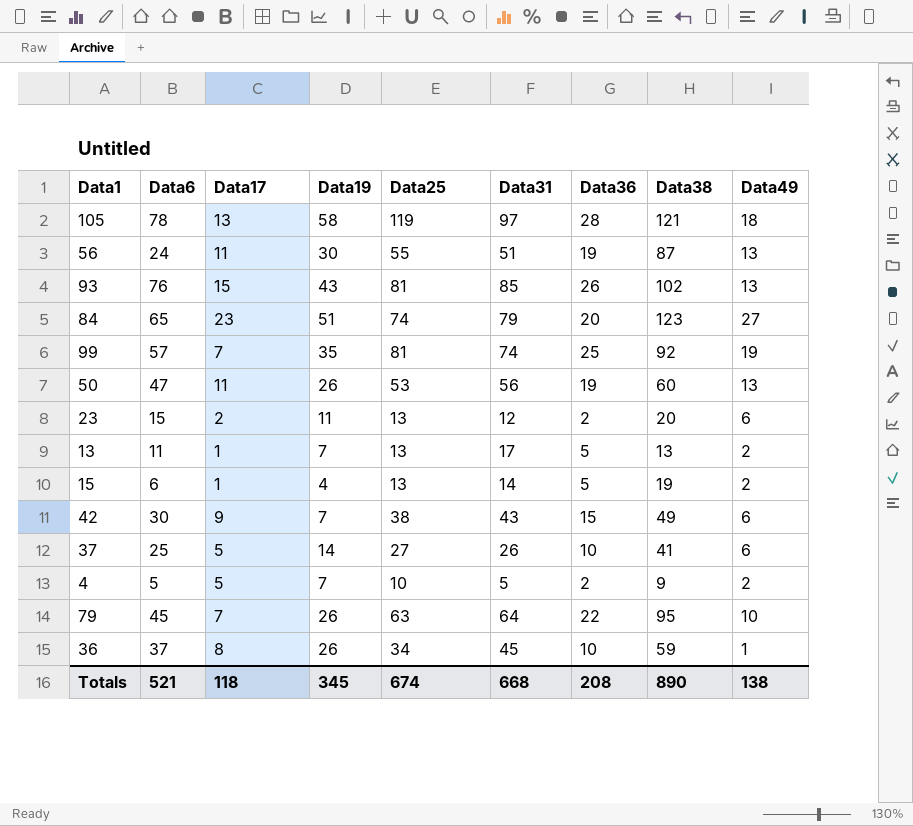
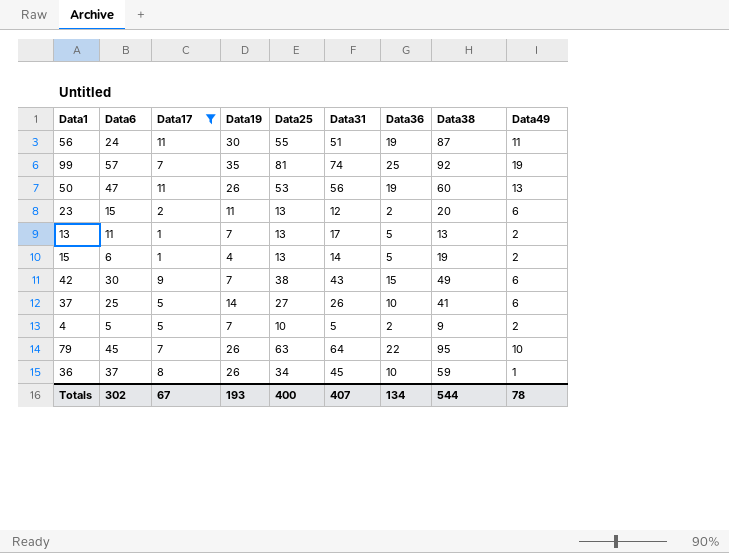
filter: none -> Data17 <= 11
56 | Data49: 13 -> 11
Totals | Data6: 521 -> 302
Totals | Data17: 118 -> 67
Totals | Data19: 345 -> 193
Totals | Data25: 674 -> 400
Totals | Data31: 668 -> 407
Totals | Data36: 208 -> 134
Totals | Data38: 890 -> 544
Totals | Data49: 138 -> 78

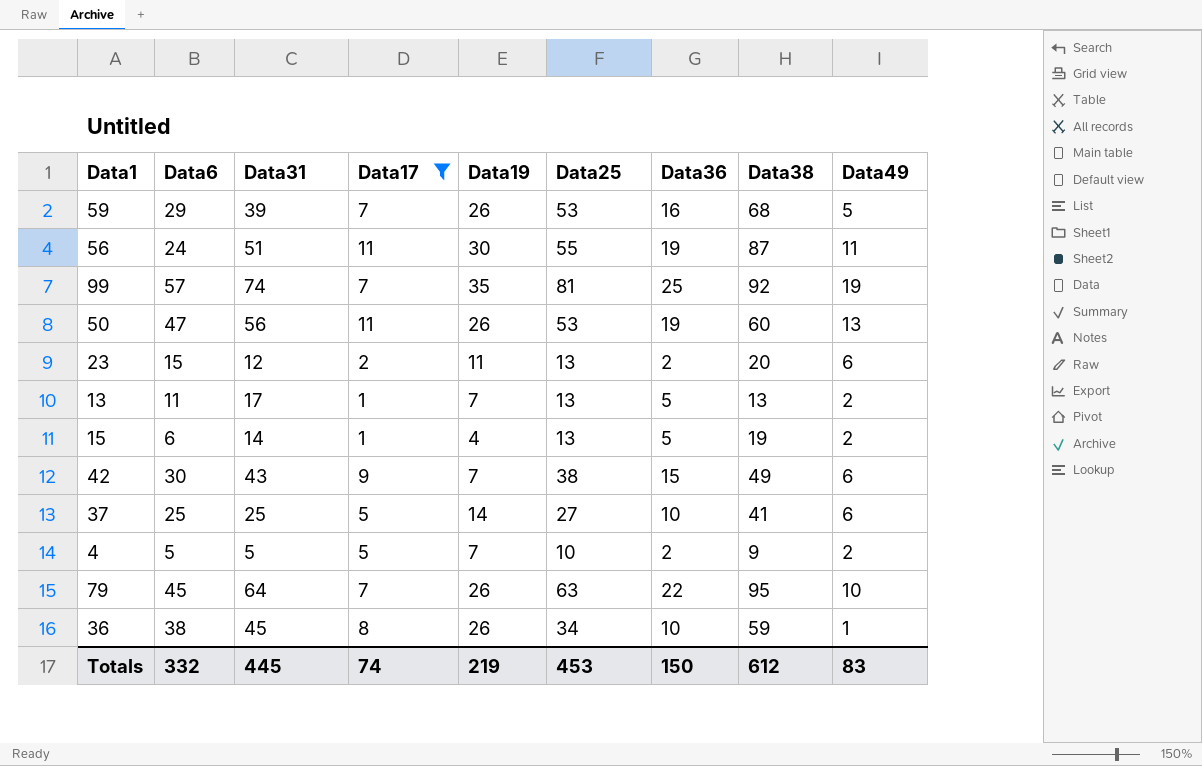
column Data31 | position: 6 -> 3
row 59: none -> 29 | 39 | 7 | 26 | 53 | 16 | 68 | 5
37 | Data31: 26 -> 25
36 | Data6: 37 -> 38
Totals | Data6: 302 -> 332
Totals | Data31: 407 -> 445
Totals | Data17: 67 -> 74
Totals | Data19: 193 -> 219
Totals | Data25: 400 -> 453
Totals | Data36: 134 -> 150
Totals | Data38: 544 -> 612
Totals | Data49: 78 -> 83

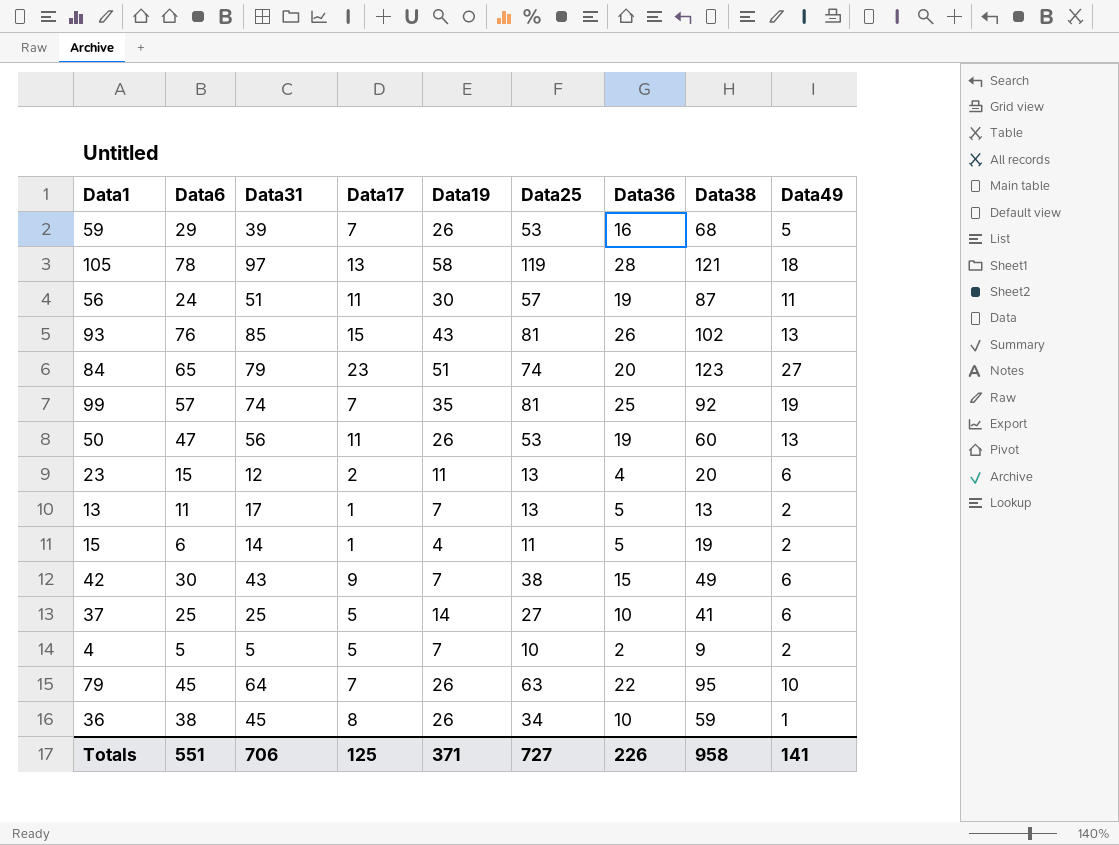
filter: Data17 <= 11 -> none
56 | Data25: 55 -> 57
23 | Data36: 2 -> 4
15 | Data25: 13 -> 11
Totals | Data6: 332 -> 551
Totals | Data31: 445 -> 706
Totals | Data17: 74 -> 125
Totals | Data19: 219 -> 371
Totals | Data25: 453 -> 727
Totals | Data36: 150 -> 226
Totals | Data38: 612 -> 958
Totals | Data49: 83 -> 141

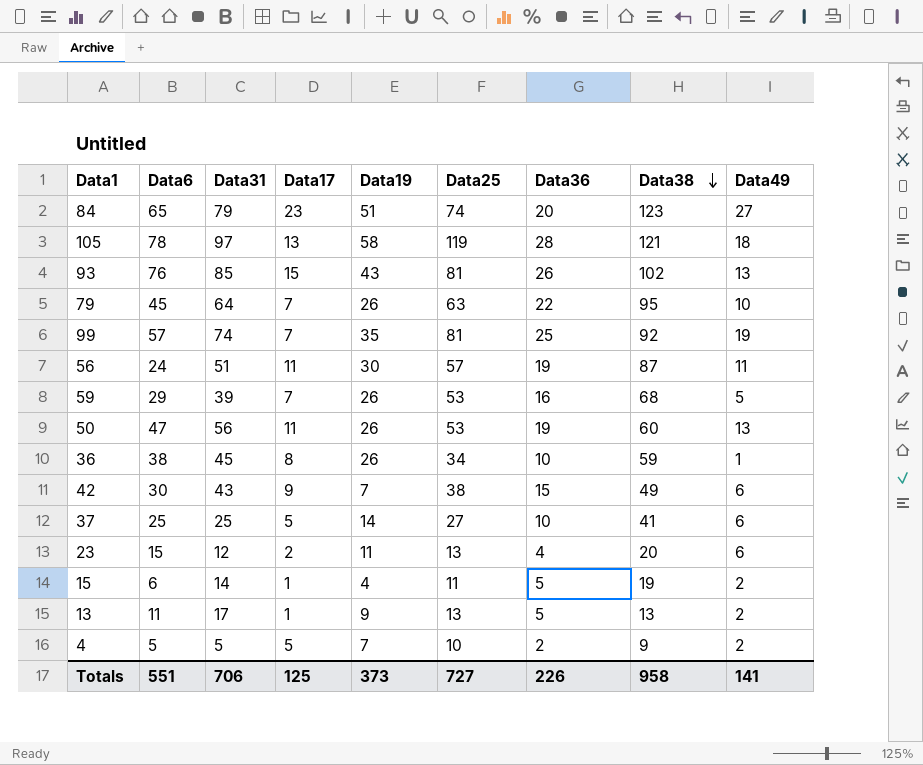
row order: none -> Data38 descending
13 | Data19: 7 -> 9
Totals | Data19: 371 -> 373

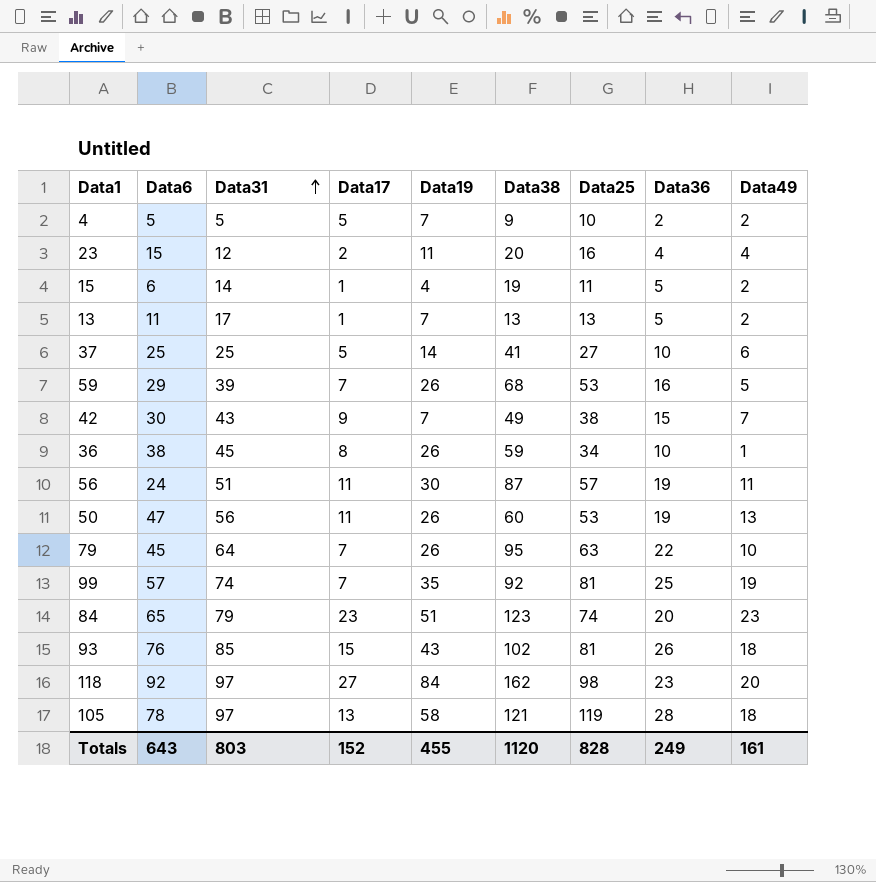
row order: Data38 descending -> Data31 ascending
column Data38 | position: 8 -> 6
23 | Data25: 13 -> 16
23 | Data49: 6 -> 4
13 | Data19: 9 -> 7
42 | Data49: 6 -> 7
84 | Data49: 27 -> 23
93 | Data49: 13 -> 18
row 118: none -> 92 | 97 | 27 | 84 | 162 | 98 | 23 | 20
Totals | Data6: 551 -> 643
Totals | Data31: 706 -> 803
Totals | Data17: 125 -> 152
Totals | Data19: 373 -> 455
Totals | Data38: 958 -> 1120
Totals | Data25: 727 -> 828
Totals | Data36: 226 -> 249
Totals | Data49: 141 -> 161

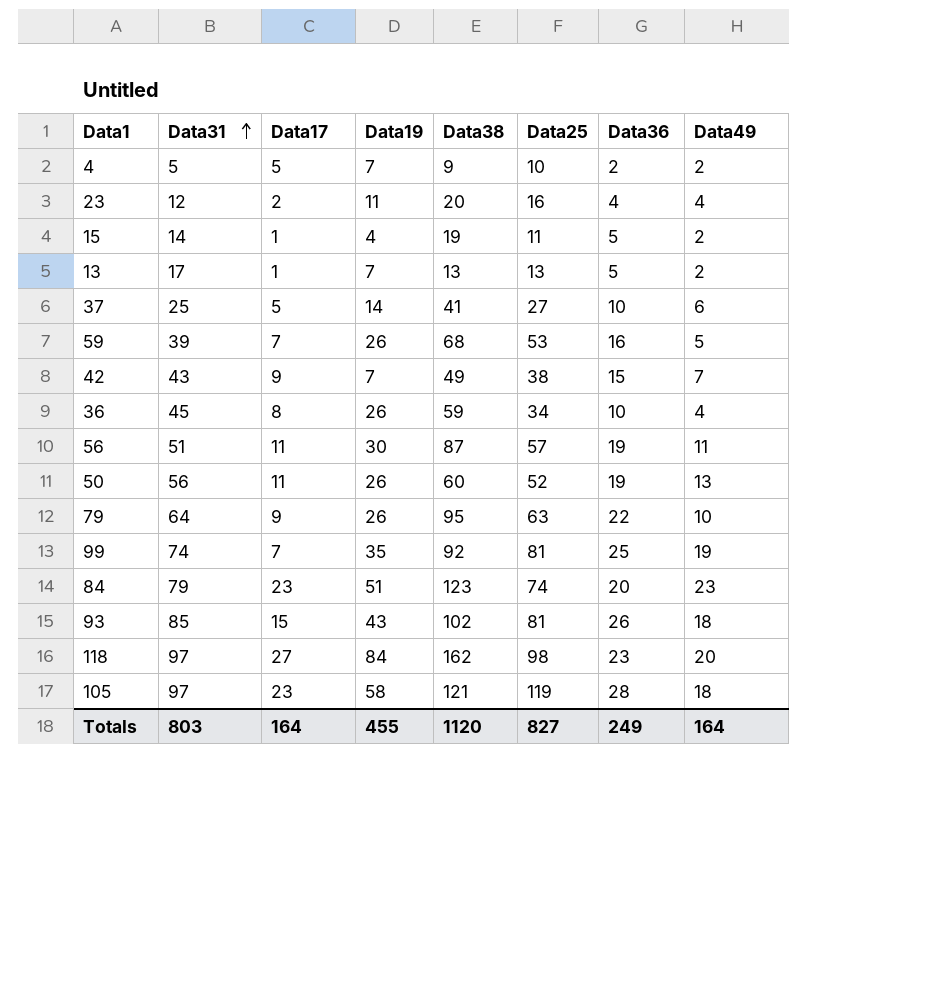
column Data6 | position: 2 -> none
36 | Data49: 1 -> 4
50 | Data25: 53 -> 52
79 | Data17: 7 -> 9
105 | Data17: 13 -> 23
Totals | Data17: 152 -> 164
Totals | Data25: 828 -> 827
Totals | Data49: 161 -> 164

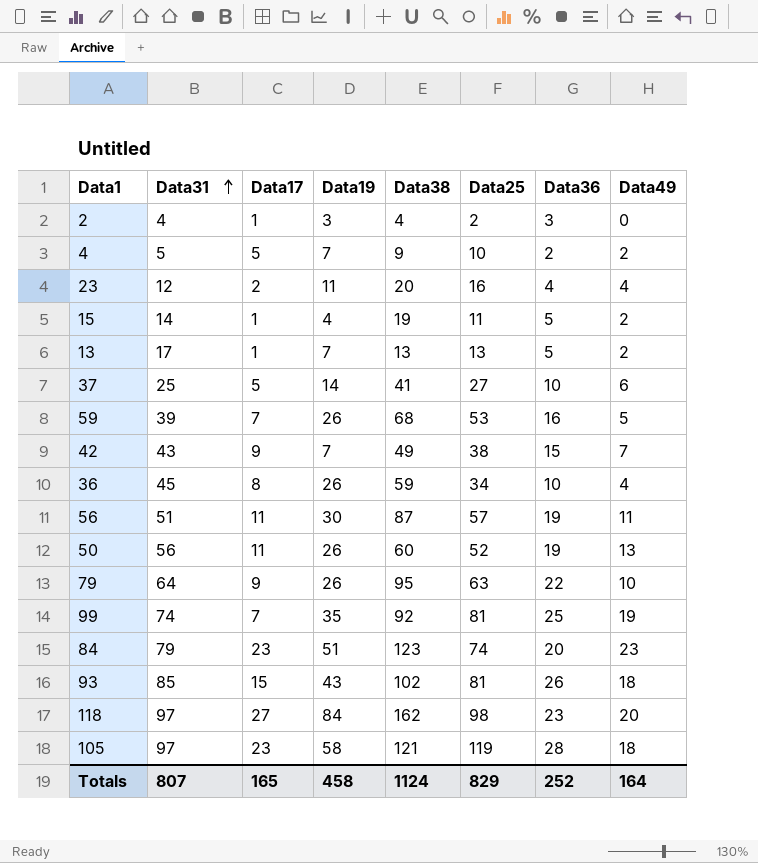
row 2: none -> 4 | 1 | 3 | 4 | 2 | 3 | 0
Totals | Data31: 803 -> 807
Totals | Data17: 164 -> 165
Totals | Data19: 455 -> 458
Totals | Data38: 1120 -> 1124
Totals | Data25: 827 -> 829
Totals | Data36: 249 -> 252

